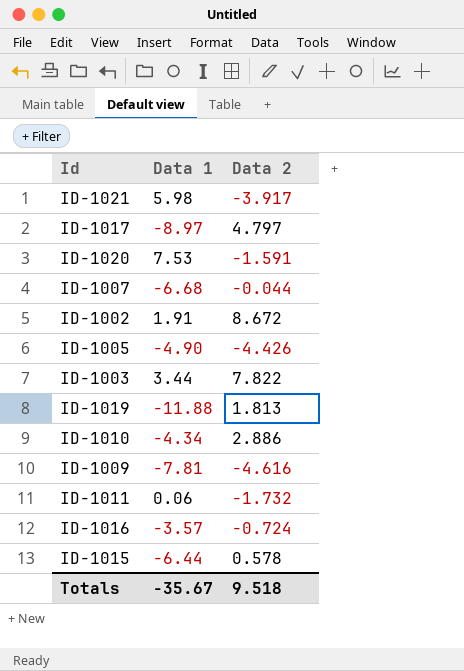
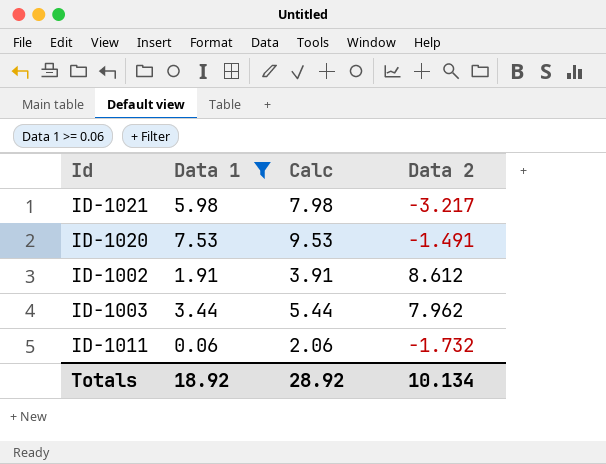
filter: none -> Data 1 >= 0.06
column Calc | formula: none -> [Data 1] + 2
ID-1021 | Data 2: -3.917 -> -3.217
ID-1020 | Data 2: -1.591 -> -1.491
ID-1002 | Data 2: 8.672 -> 8.612
ID-1003 | Data 2: 7.822 -> 7.962
Totals | Data 1: -35.67 -> 18.92
Totals | Data 2: 9.518 -> 10.134

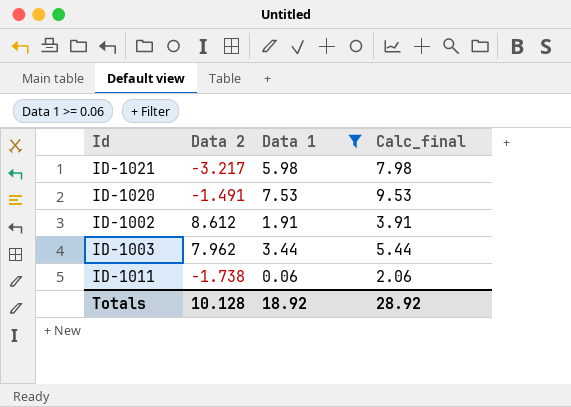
column Data 2 | position: 4 -> 2
column name: Calc -> Calc_final
ID-1011 | Data 2: -1.732 -> -1.738
Totals | Data 2: 10.134 -> 10.128

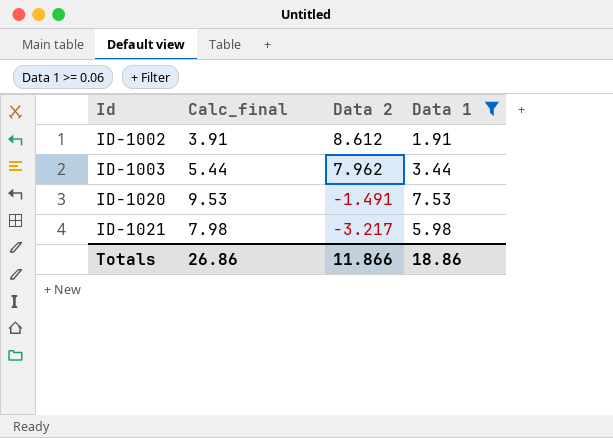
row order: none -> Id ascending
column Calc_final | position: 4 -> 2
row ID-1011: -1.738 | 0.06 | 2.06 -> none
Totals | Calc_final: 28.92 -> 26.86
Totals | Data 2: 10.128 -> 11.866
Totals | Data 1: 18.92 -> 18.86

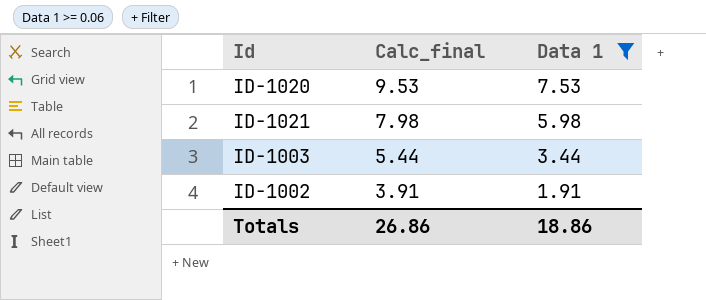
row order: Id ascending -> Calc_final descending
column Data 2 | position: 3 -> none

